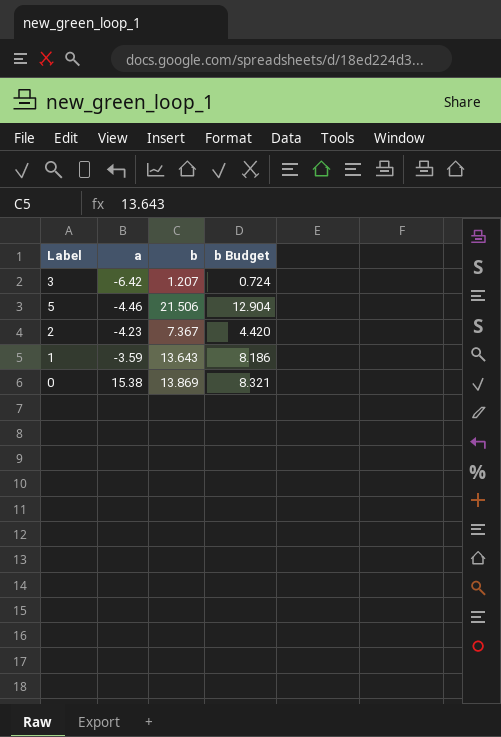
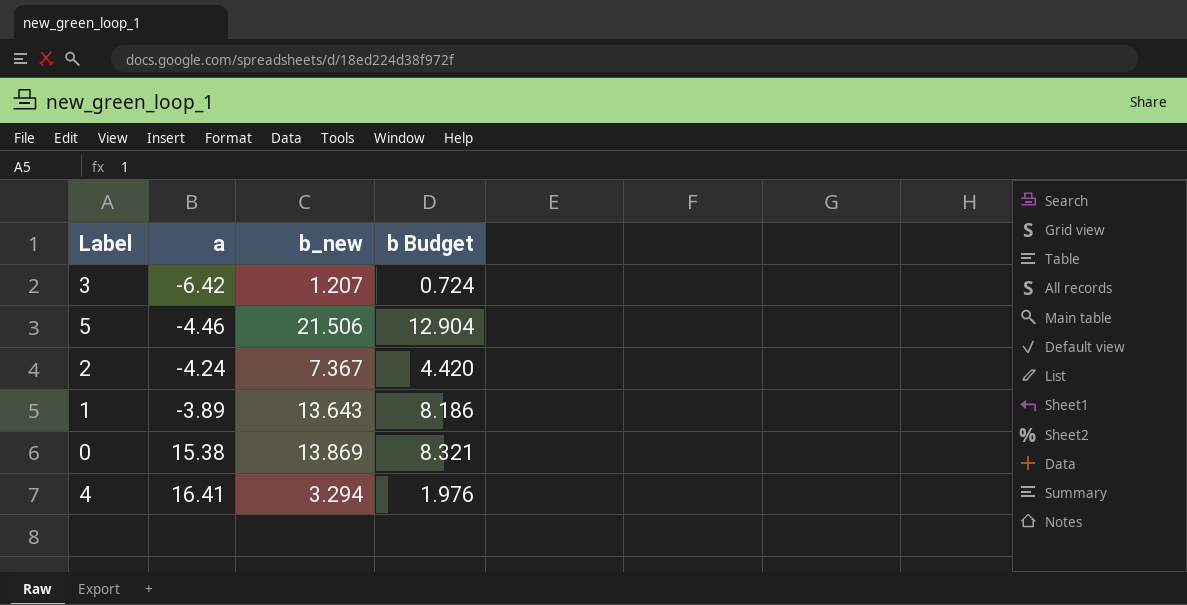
column name: b -> b_new
2 | a: -4.23 -> -4.24
1 | a: -3.59 -> -3.89
row 4: none -> 16.41 | 3.294 | 1.976

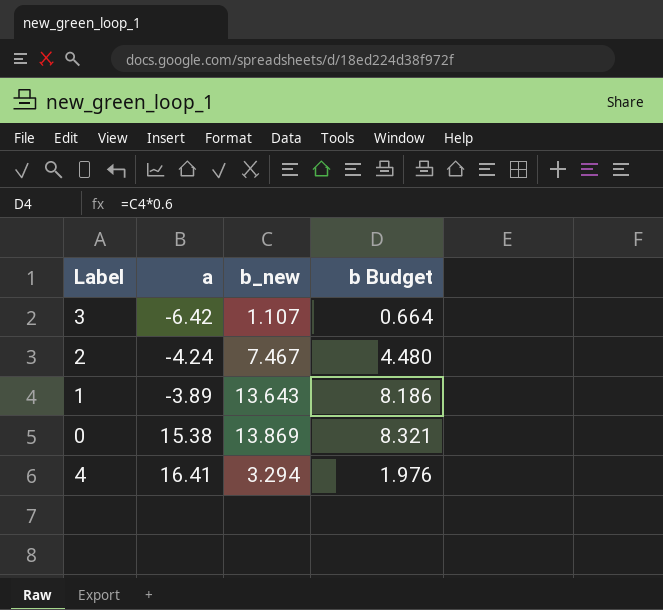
row 5: -4.46 | 21.506 | 12.904 -> none
3 | b_new: 1.207 -> 1.107
3 | b Budget: 0.724 -> 0.664
2 | b_new: 7.367 -> 7.467
2 | b Budget: 4.420 -> 4.480

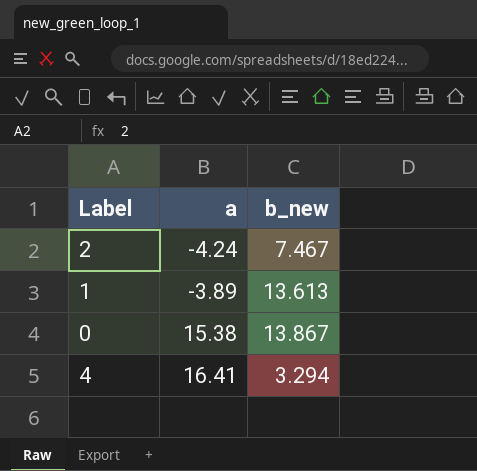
column b Budget | formula: [b_new] * 0.6 -> none
row 3: -6.42 | 1.107 | 0.664 -> none
1 | b_new: 13.643 -> 13.613
0 | b_new: 13.869 -> 13.867

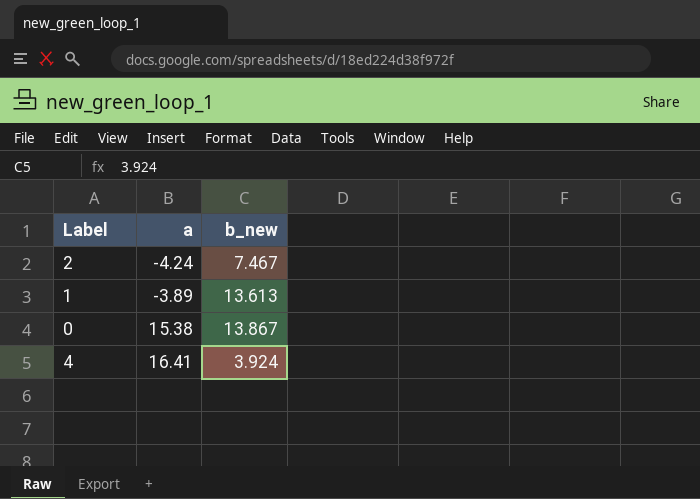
4 | b_new: 3.294 -> 3.924

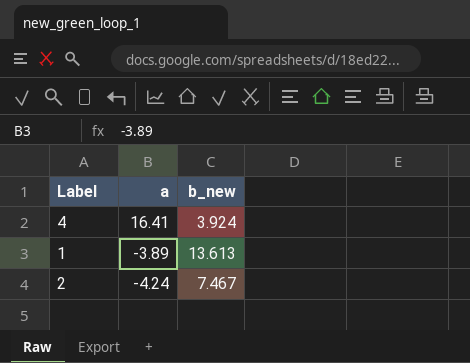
row order: a ascending -> a descending
row 0: 15.38 | 13.867 -> none

